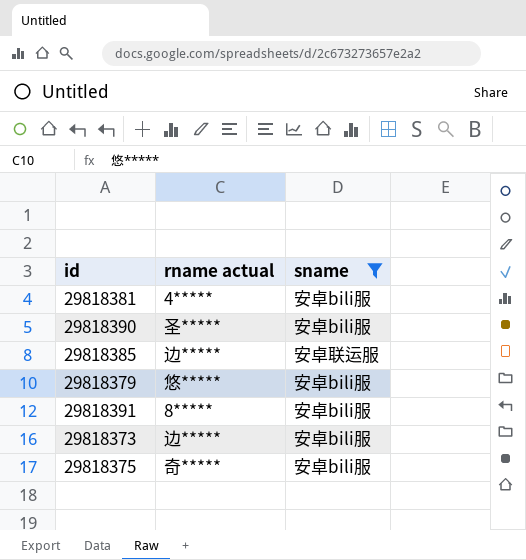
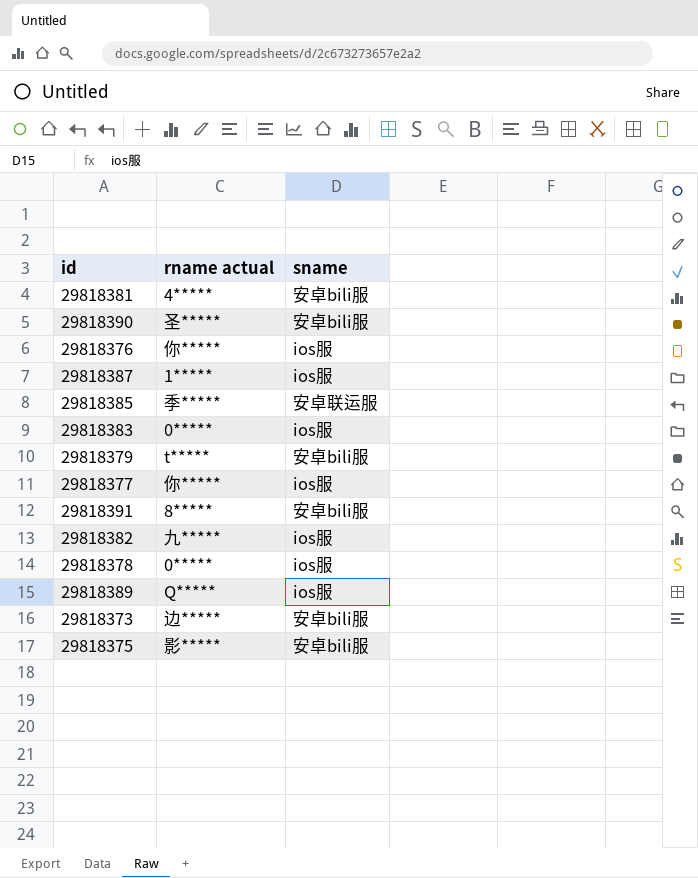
filter: sname != ios服 -> none
29818385 | rname actual: 边***** -> 季*****
29818379 | rname actual: 悠***** -> t*****
29818375 | rname actual: 奇***** -> 影*****

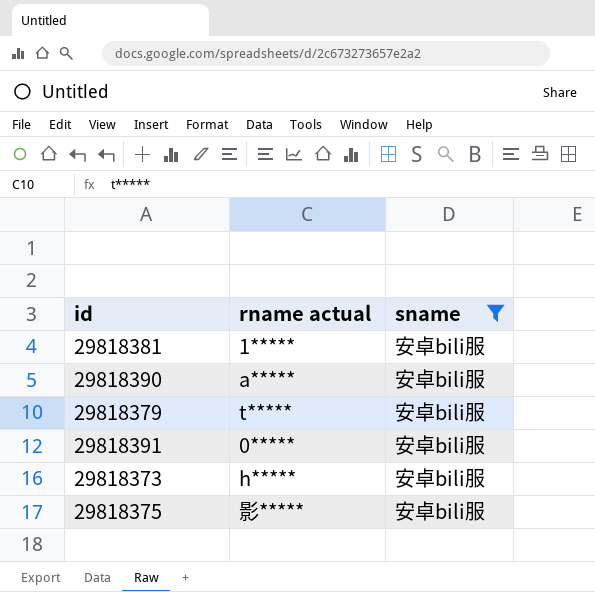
filter: none -> sname = 安卓bili服
29818381 | rname actual: 4***** -> 1*****
29818390 | rname actual: 圣***** -> a*****
29818391 | rname actual: 8***** -> 0*****
29818373 | rname actual: 边***** -> h*****

